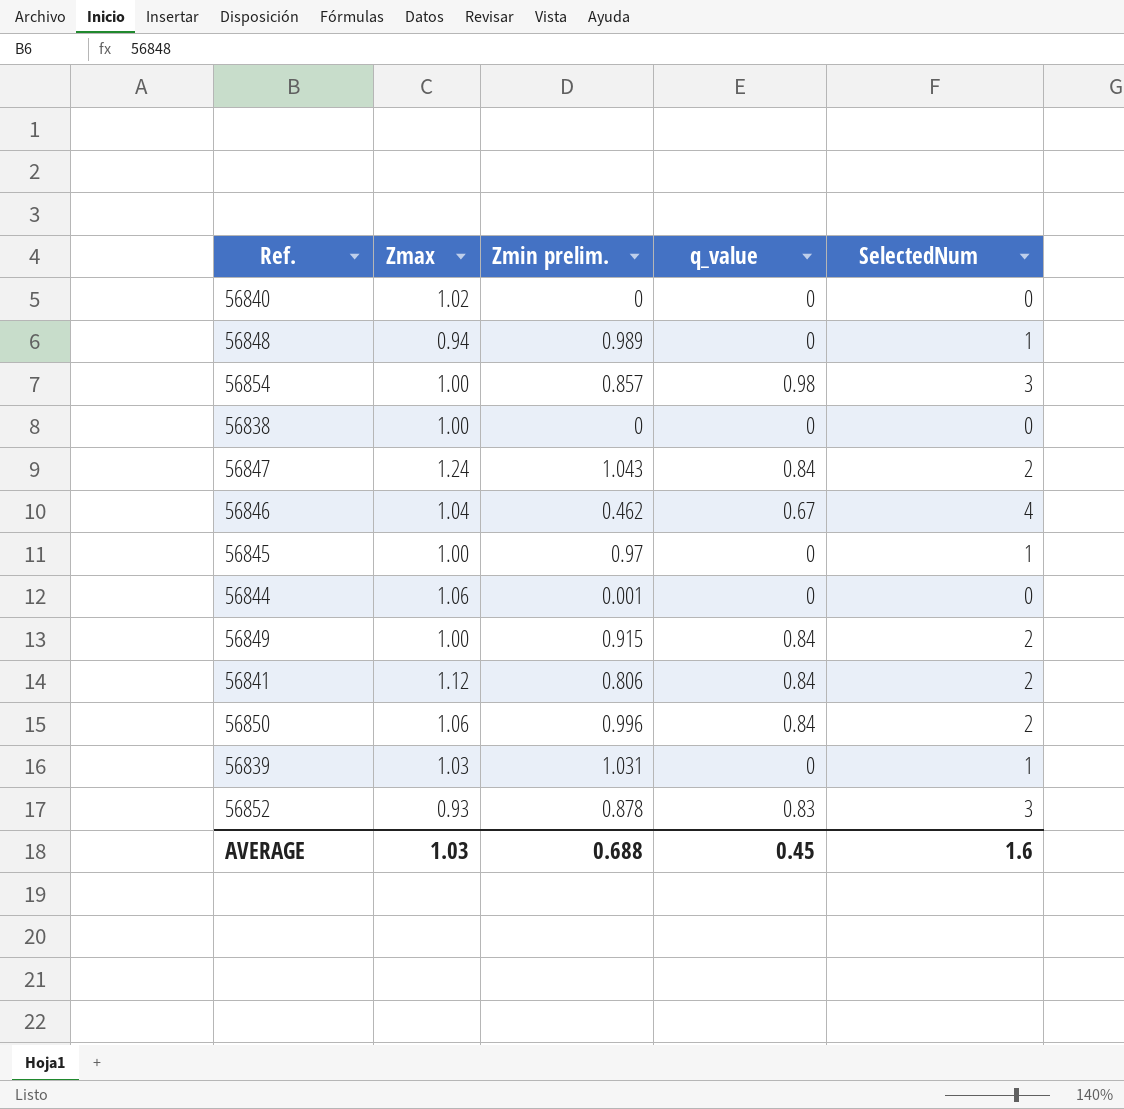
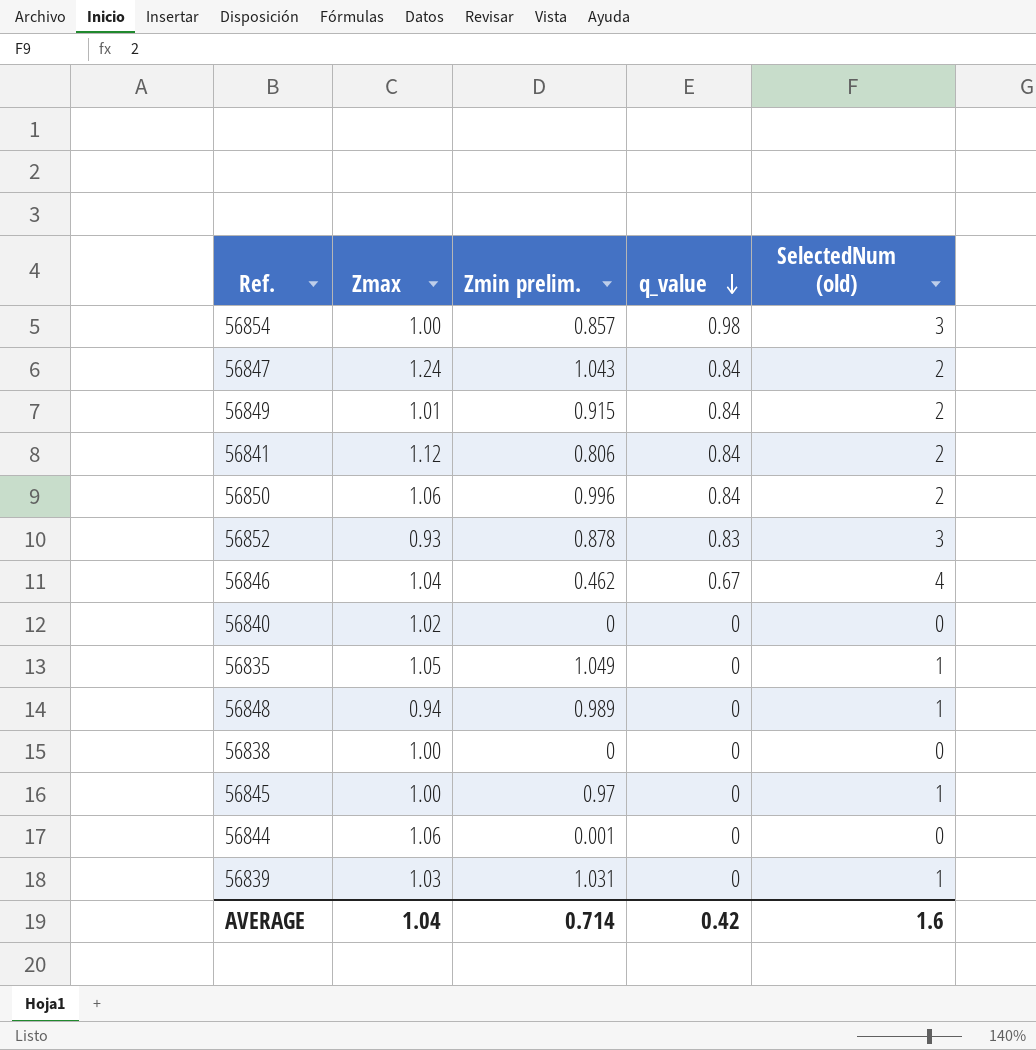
row order: none -> q_value descending
column name: SelectedNum -> SelectedNum (old)
56849 | Zmax: 1.00 -> 1.01
row 56835: none -> 1.05 | 1.049 | 0 | 1
AVERAGE | Zmax: 1.03 -> 1.04
AVERAGE | Zmin prelim.: 0.688 -> 0.714
AVERAGE | q_value: 0.45 -> 0.42

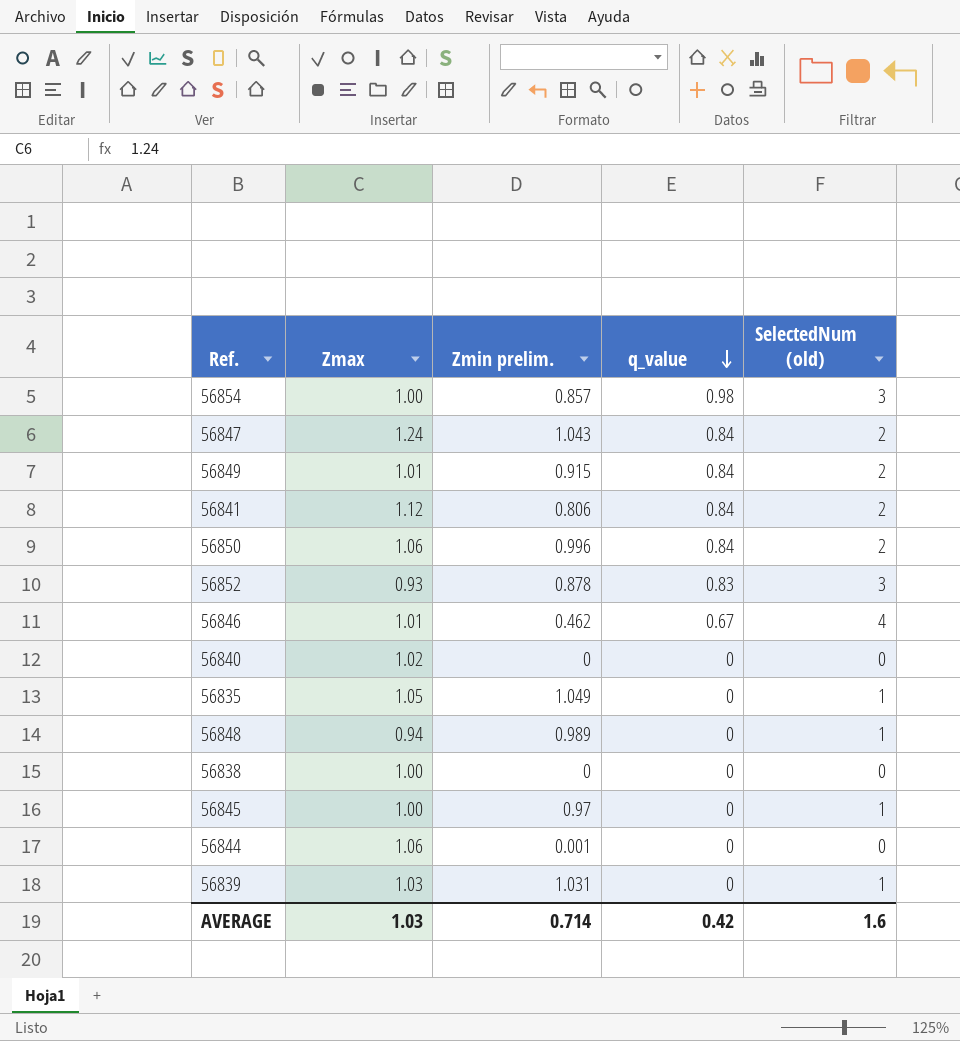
56846 | Zmax: 1.04 -> 1.01
AVERAGE | Zmax: 1.04 -> 1.03

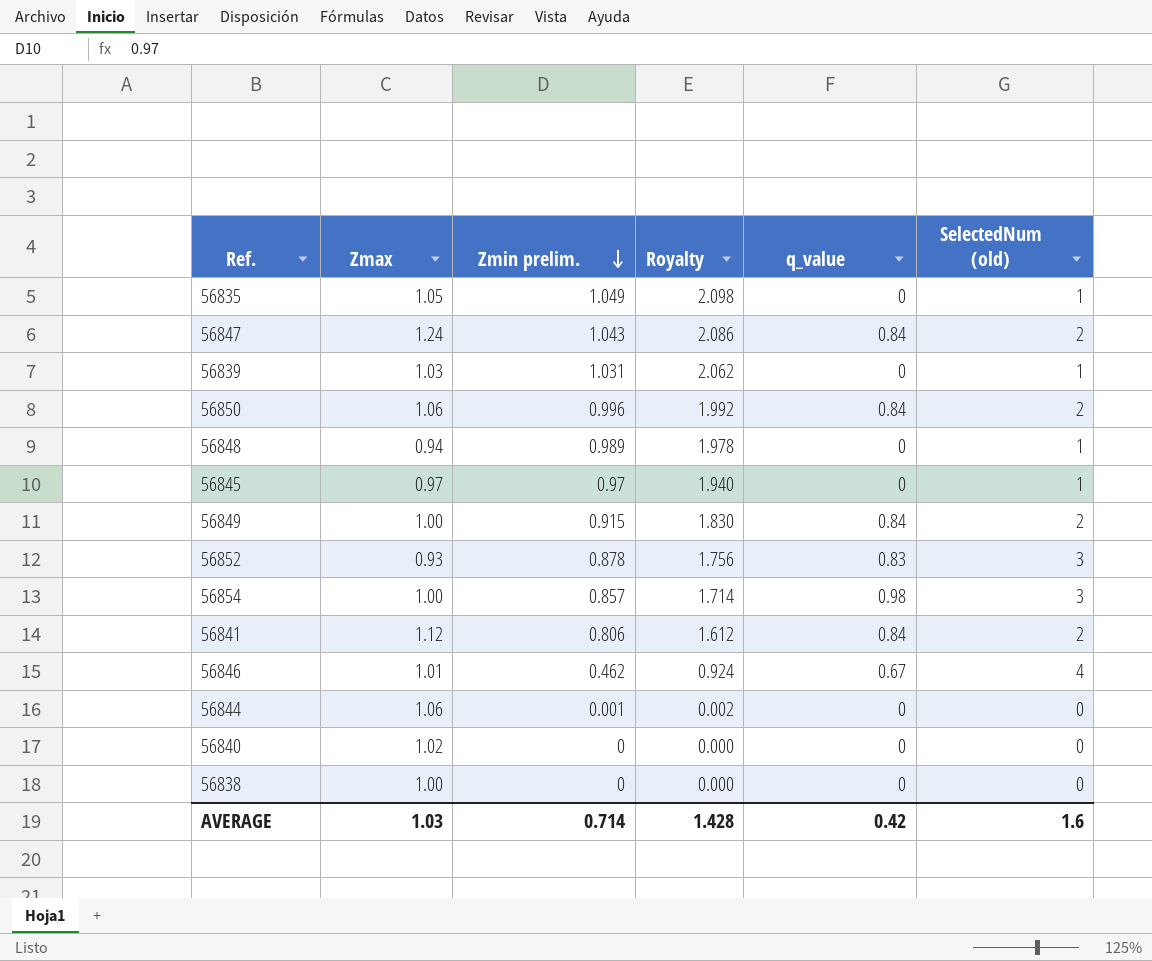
row order: q_value descending -> Zmin prelim. descending
column Royalty | formula: none -> [Zmin prelim.] * 2
56845 | Zmax: 1.00 -> 0.97
56849 | Zmax: 1.01 -> 1.00

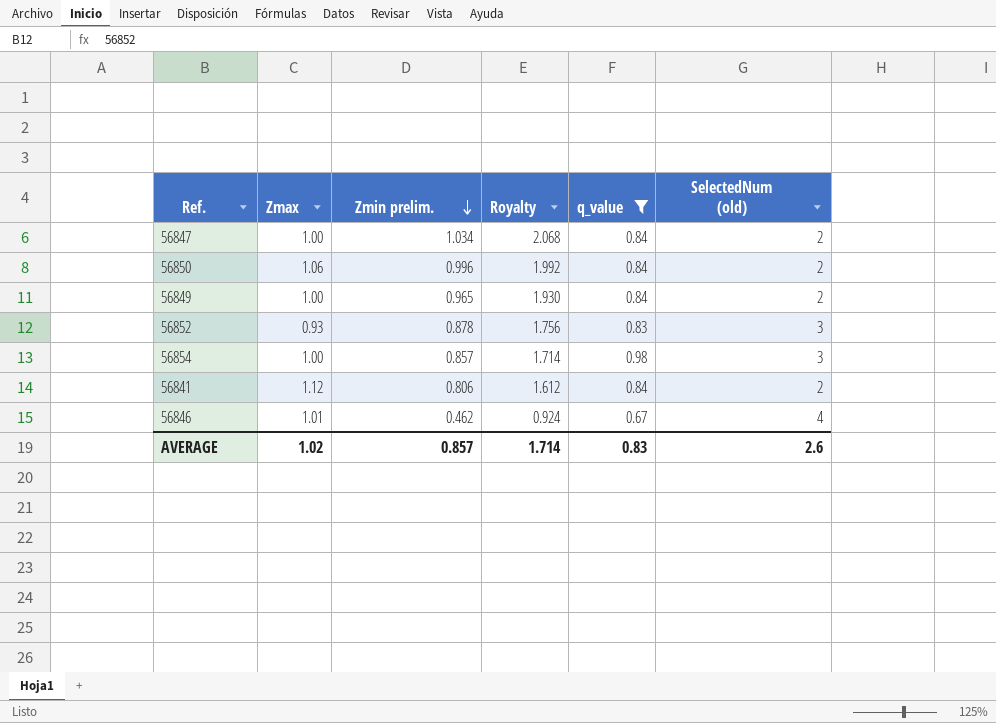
filter: none -> q_value != 0
56847 | Zmax: 1.24 -> 1.00
56847 | Zmin prelim.: 1.043 -> 1.034
56847 | Royalty: 2.086 -> 2.068
56849 | Zmin prelim.: 0.915 -> 0.965
56849 | Royalty: 1.830 -> 1.930
AVERAGE | Zmax: 1.03 -> 1.02
AVERAGE | Zmin prelim.: 0.714 -> 0.857
AVERAGE | Royalty: 1.428 -> 1.714
AVERAGE | q_value: 0.42 -> 0.83
AVERAGE | SelectedNum (old): 1.6 -> 2.6

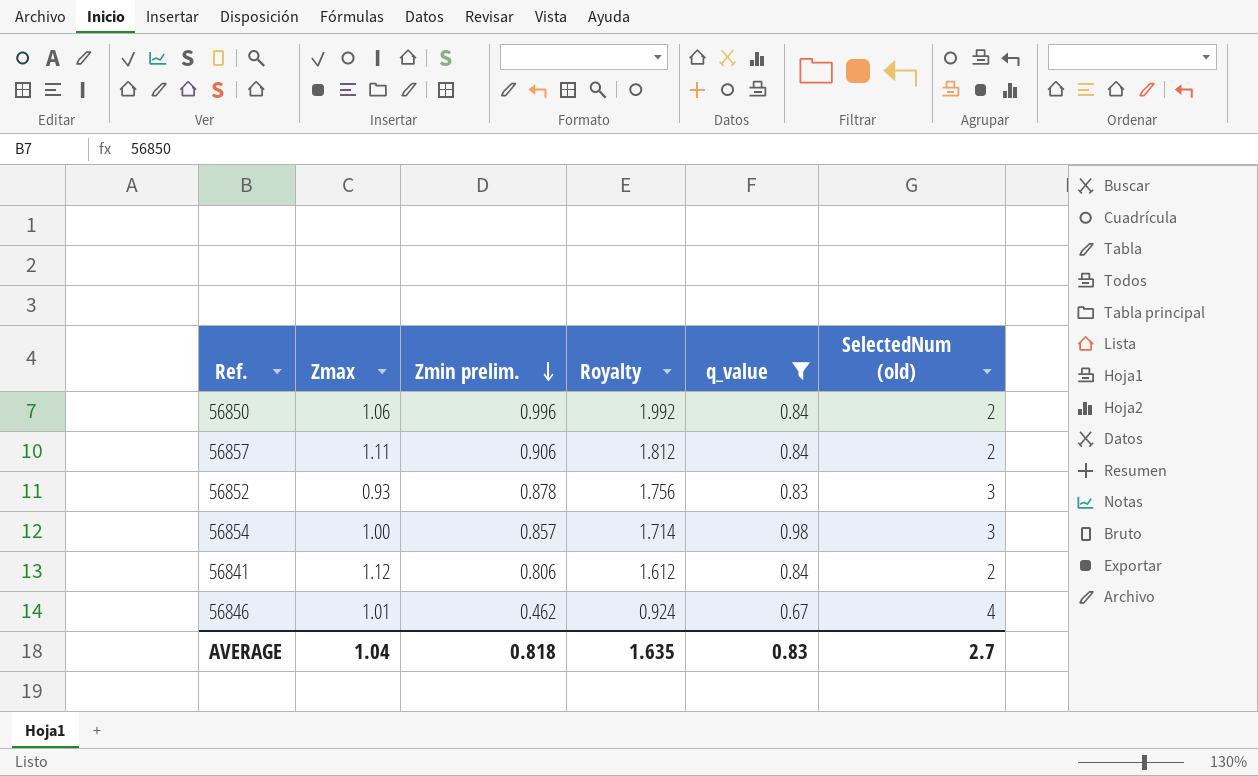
row 56847: 1.00 | 1.034 | 2.068 | 0.84 | 2 -> none
row 56849: 1.00 | 0.965 | 1.930 | 0.84 | 2 -> none
row 56857: none -> 1.11 | 0.906 | 1.812 | 0.84 | 2
AVERAGE | Zmax: 1.02 -> 1.04
AVERAGE | Zmin prelim.: 0.857 -> 0.818
AVERAGE | Royalty: 1.714 -> 1.635
AVERAGE | SelectedNum (old): 2.6 -> 2.7

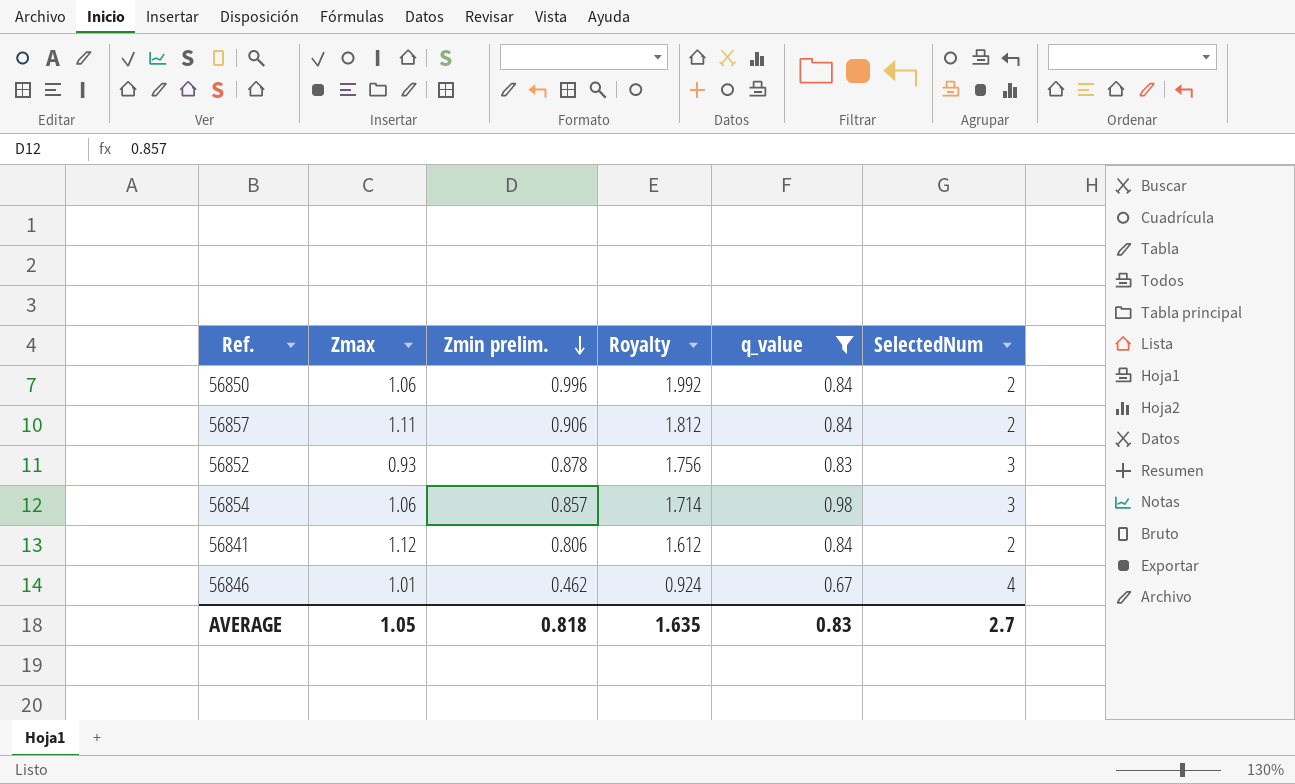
column name: SelectedNum (old) -> SelectedNum
56854 | Zmax: 1.00 -> 1.06
AVERAGE | Zmax: 1.04 -> 1.05

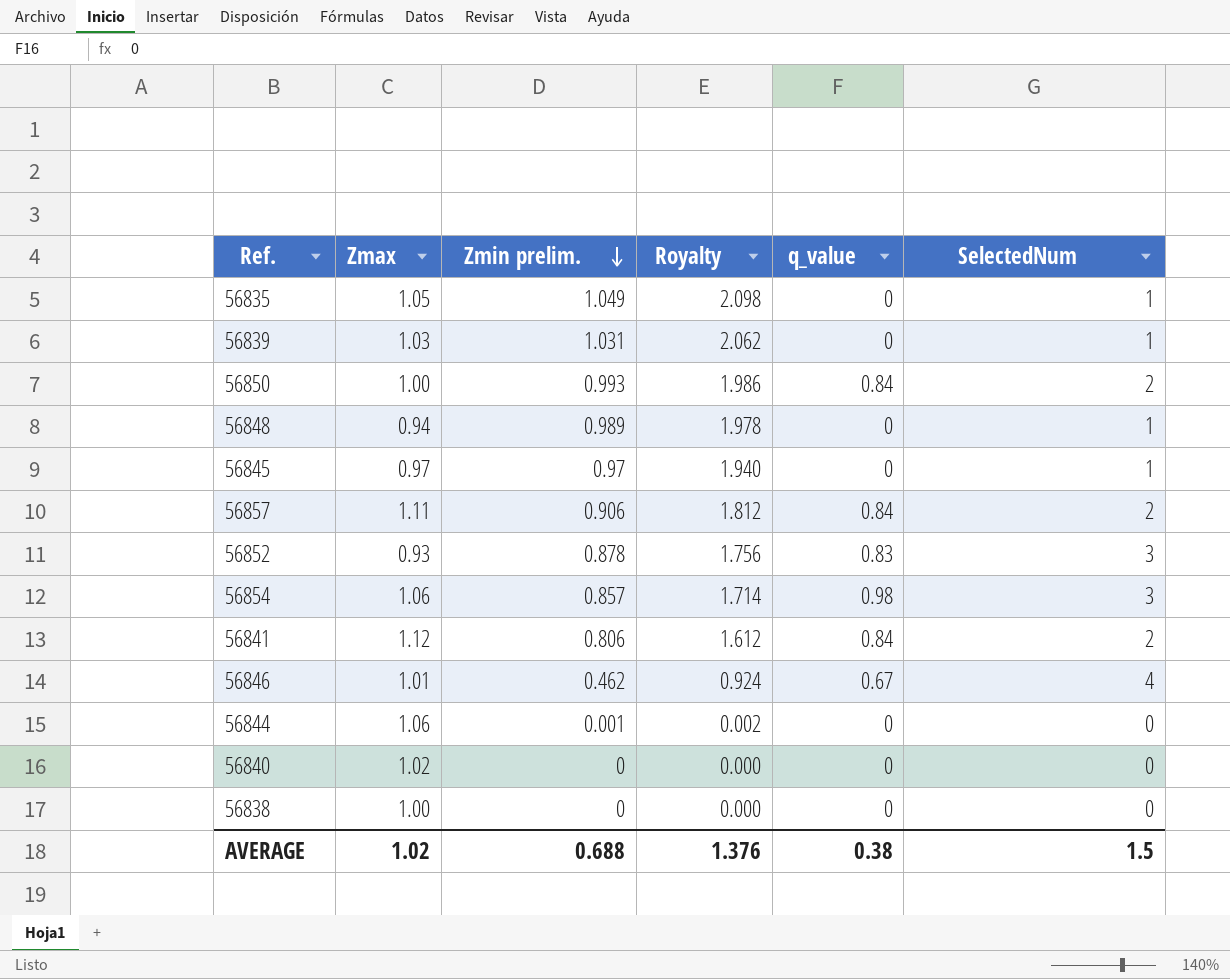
filter: q_value != 0 -> none
56850 | Zmax: 1.06 -> 1.00
56850 | Zmin prelim.: 0.996 -> 0.993
56850 | Royalty: 1.992 -> 1.986
AVERAGE | Zmax: 1.05 -> 1.02
AVERAGE | Zmin prelim.: 0.818 -> 0.688
AVERAGE | Royalty: 1.635 -> 1.376
AVERAGE | q_value: 0.83 -> 0.38
AVERAGE | SelectedNum: 2.7 -> 1.5

